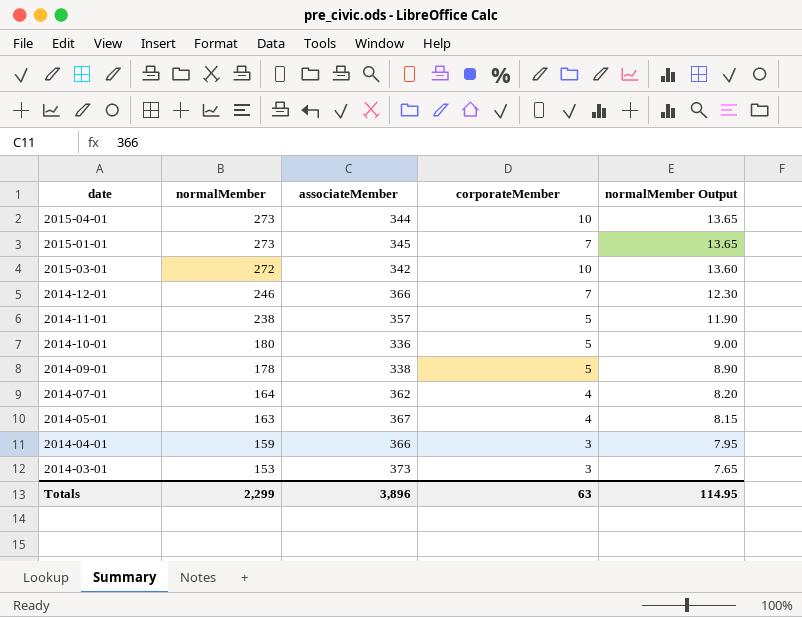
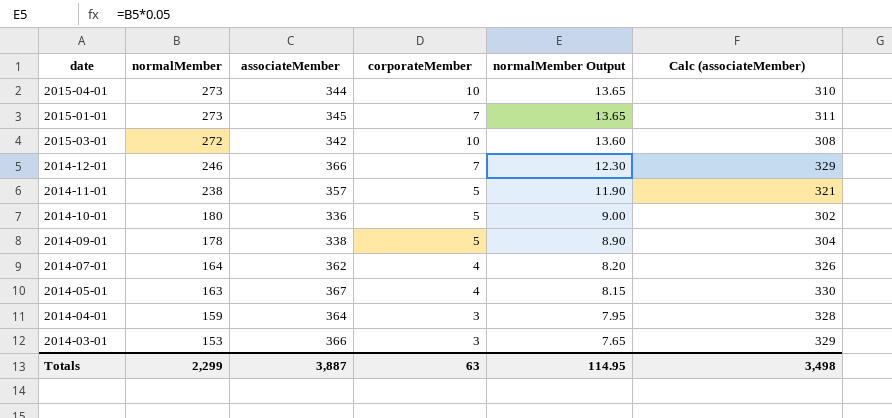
column Calc (associateMember) | formula: none -> [associateMember] * 0.9
2014-04-01 | associateMember: 366 -> 364
2014-03-01 | associateMember: 373 -> 366
Totals | associateMember: 3,896 -> 3,887

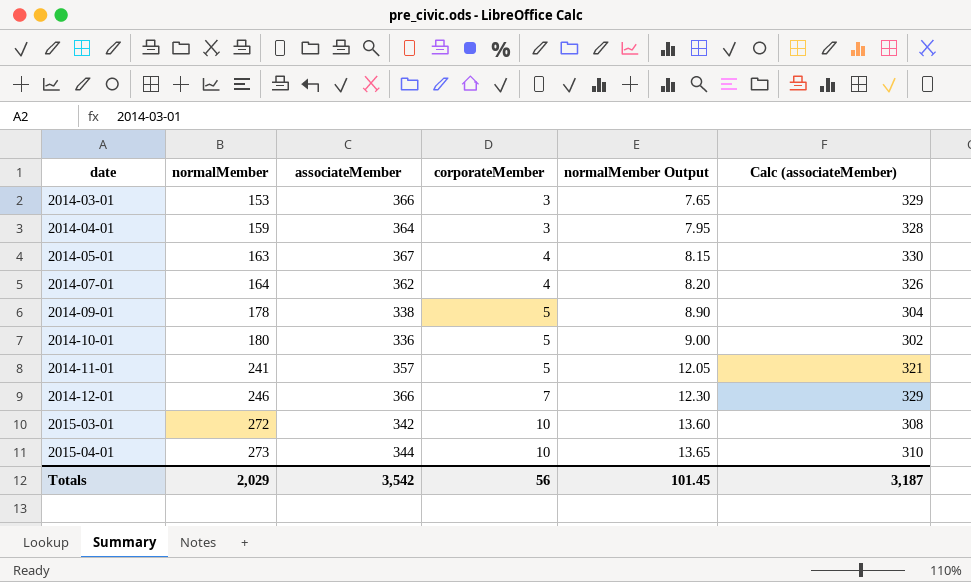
row order: normalMember descending -> date ascending
row 2015-01-01: 273 | 345 | 7 | 13.65 | 311 -> none
2014-11-01 | normalMember: 238 -> 241
2014-11-01 | normalMember Output: 11.90 -> 12.05
Totals | normalMember: 2,299 -> 2,029
Totals | associateMember: 3,887 -> 3,542
Totals | corporateMember: 63 -> 56
Totals | normalMember Output: 114.95 -> 101.45
Totals | Calc (associateMember): 3,498 -> 3,187

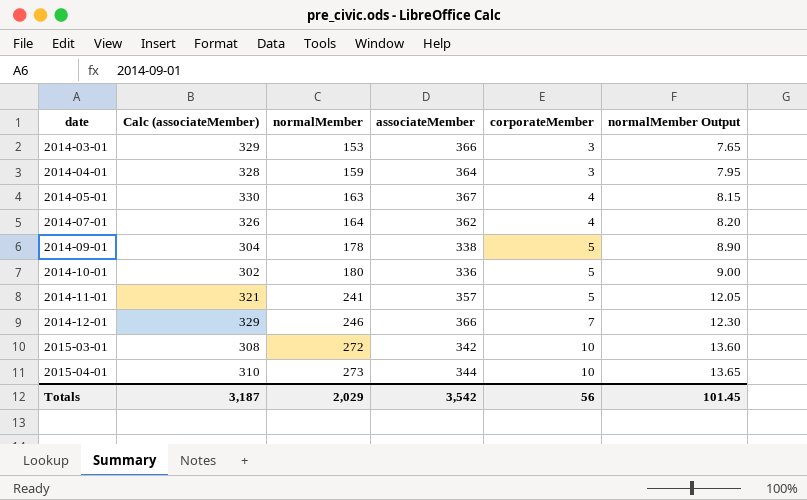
column Calc (associateMember) | position: 6 -> 2

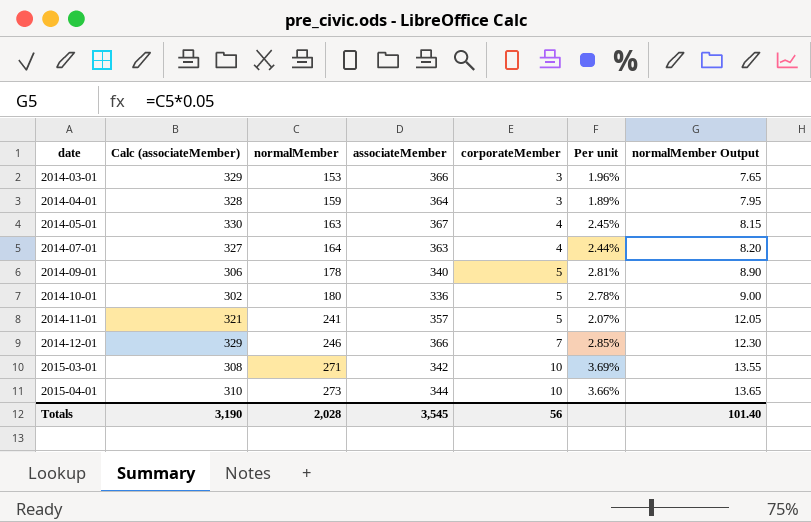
column Per unit | formula: none -> [corporateMember] / [normalMember]
2014-07-01 | Calc (associateMember): 326 -> 327
2014-07-01 | associateMember: 362 -> 363
2014-09-01 | Calc (associateMember): 304 -> 306
2014-09-01 | associateMember: 338 -> 340
2015-03-01 | normalMember: 272 -> 271
2015-03-01 | normalMember Output: 13.60 -> 13.55
Totals | Calc (associateMember): 3,187 -> 3,190
Totals | normalMember: 2,029 -> 2,028
Totals | associateMember: 3,542 -> 3,545
Totals | normalMember Output: 101.45 -> 101.40

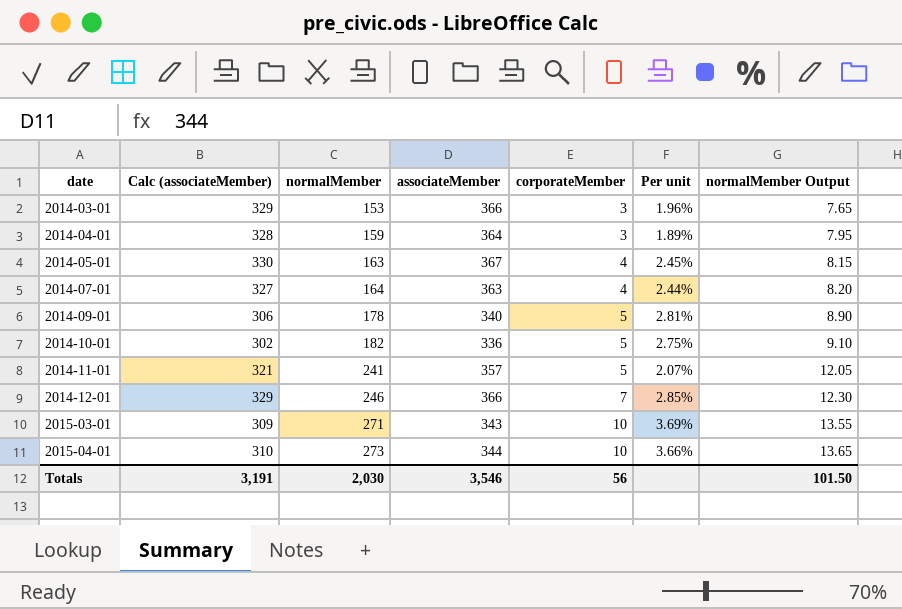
2014-10-01 | normalMember: 180 -> 182
2014-10-01 | Per unit: 2.78% -> 2.75%
2014-10-01 | normalMember Output: 9.00 -> 9.10
2015-03-01 | Calc (associateMember): 308 -> 309
2015-03-01 | associateMember: 342 -> 343
Totals | Calc (associateMember): 3,190 -> 3,191
Totals | normalMember: 2,028 -> 2,030
Totals | associateMember: 3,545 -> 3,546
Totals | normalMember Output: 101.40 -> 101.50

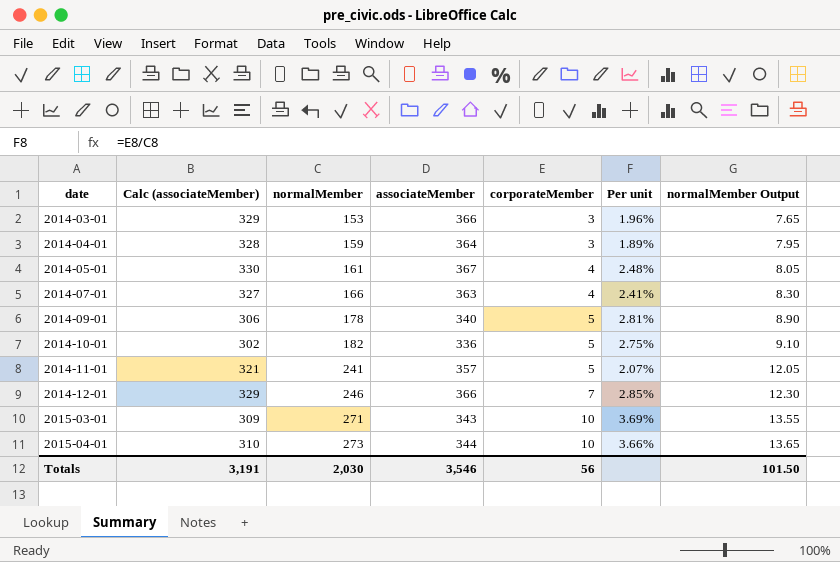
2014-05-01 | normalMember: 163 -> 161
2014-05-01 | Per unit: 2.45% -> 2.48%
2014-05-01 | normalMember Output: 8.15 -> 8.05
2014-07-01 | normalMember: 164 -> 166
2014-07-01 | Per unit: 2.44% -> 2.41%
2014-07-01 | normalMember Output: 8.20 -> 8.30

